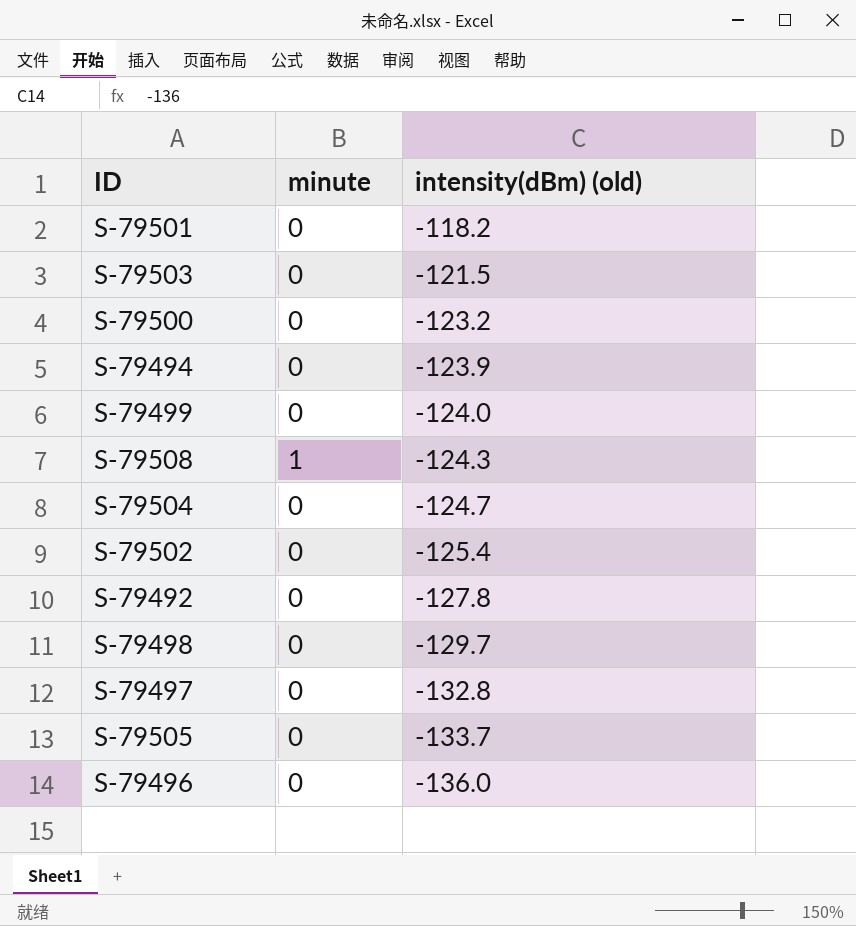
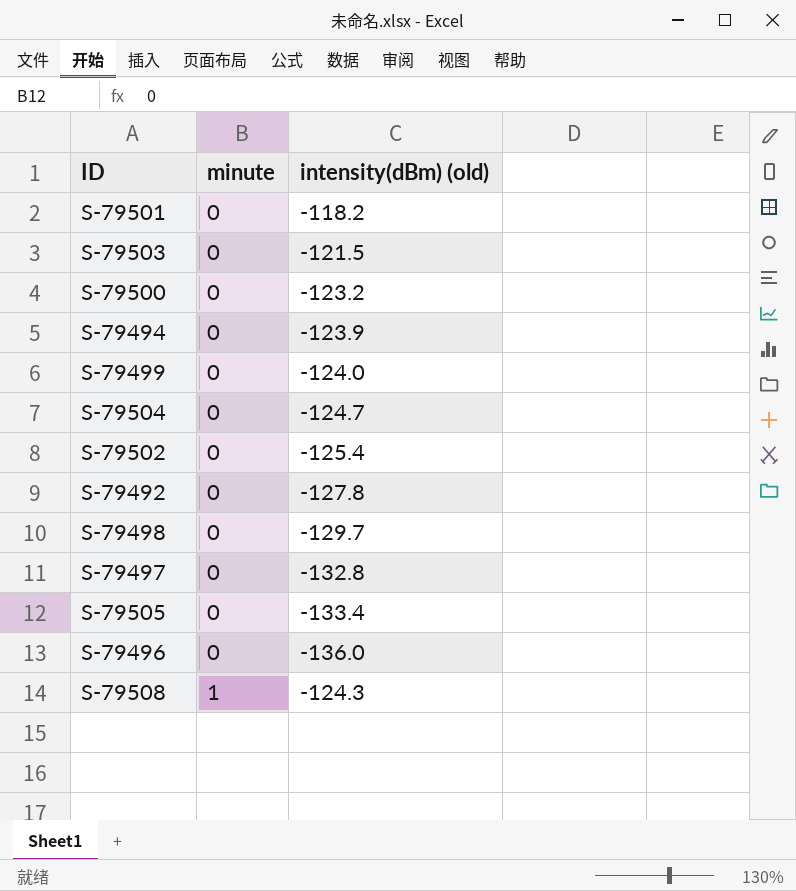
row order: intensity(dBm) (old) descending -> minute ascending
S-79505 | intensity(dBm) (old): -133.7 -> -133.4

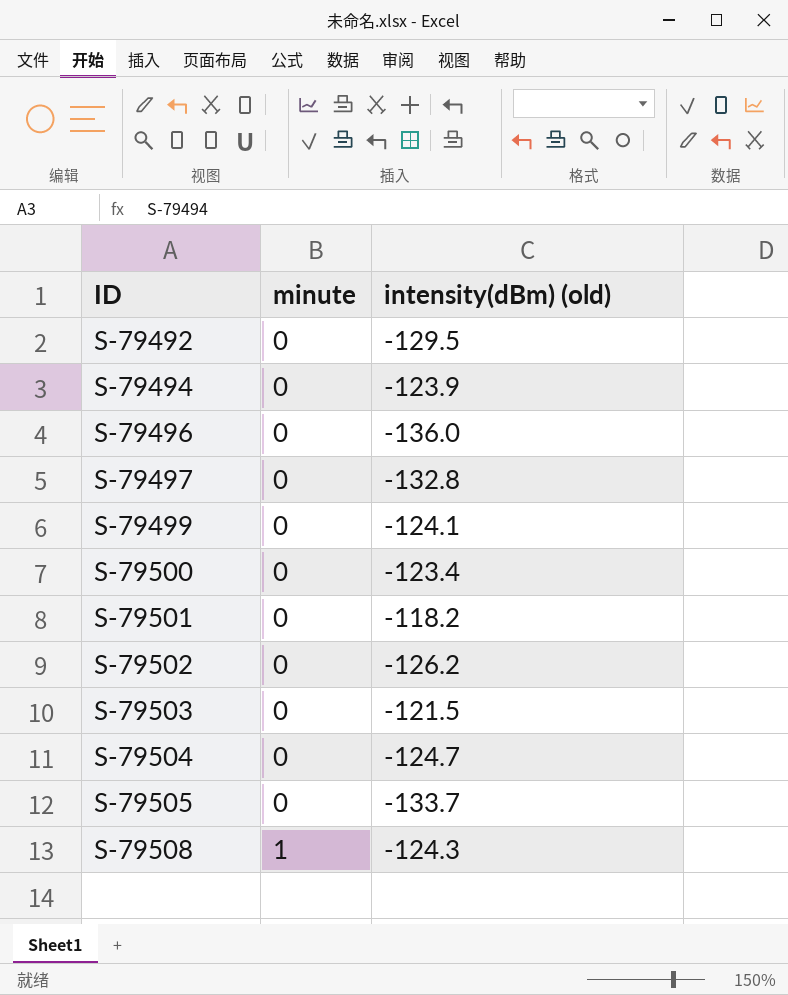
row order: minute ascending -> ID ascending
row S-79498: 0 | -129.7 -> none
S-79492 | intensity(dBm) (old): -127.8 -> -129.5
S-79499 | intensity(dBm) (old): -124.0 -> -124.1
S-79500 | intensity(dBm) (old): -123.2 -> -123.4
S-79502 | intensity(dBm) (old): -125.4 -> -126.2
S-79505 | intensity(dBm) (old): -133.4 -> -133.7

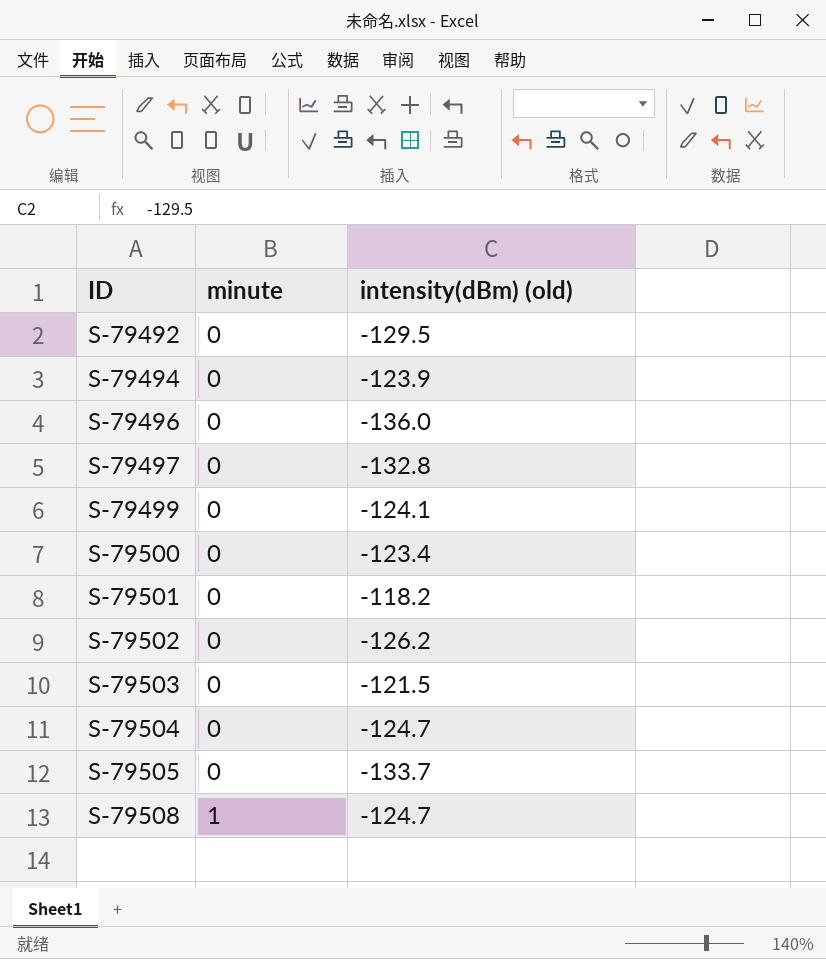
S-79508 | intensity(dBm) (old): -124.3 -> -124.7

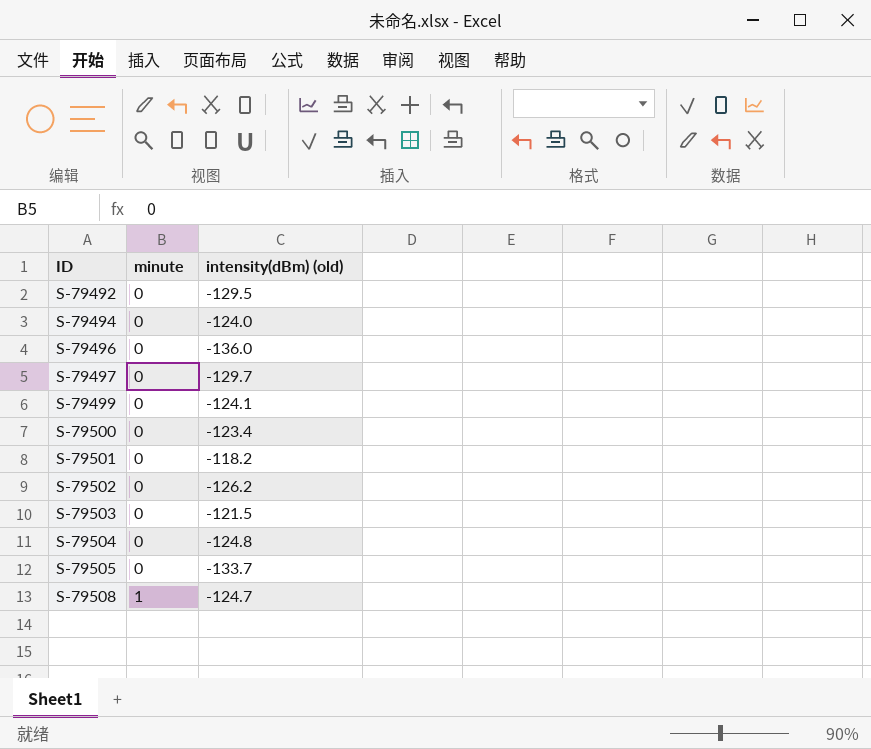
S-79494 | intensity(dBm) (old): -123.9 -> -124.0
S-79497 | intensity(dBm) (old): -132.8 -> -129.7
S-79504 | intensity(dBm) (old): -124.7 -> -124.8

